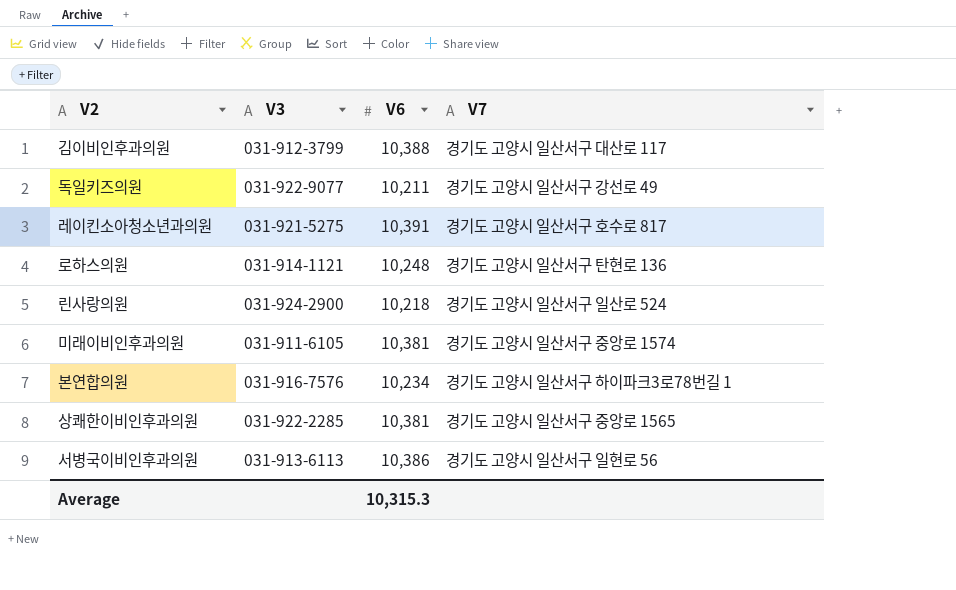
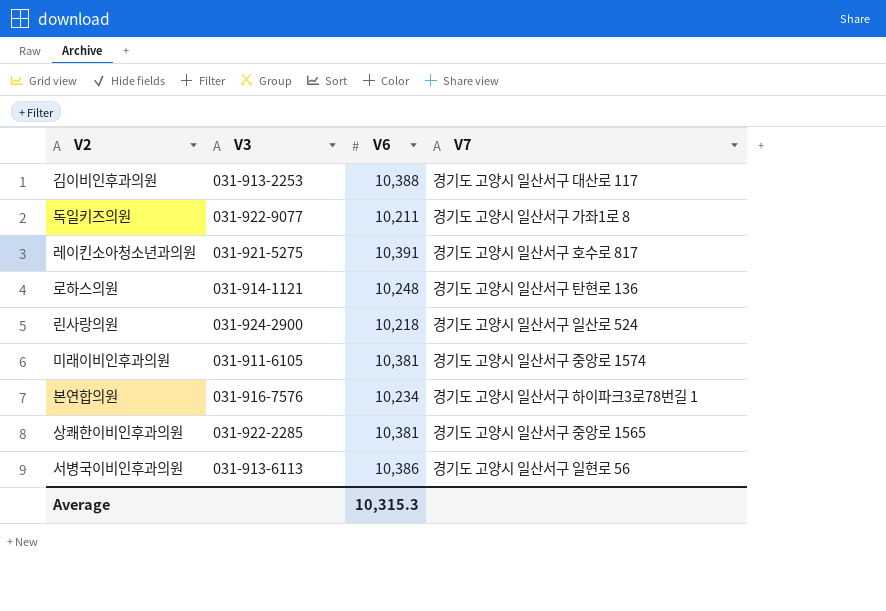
김이비인후과의원 | V3: 031-912-3799 -> 031-913-2253
독일키즈의원 | V7: 경기도 고양시 일산서구 강선로 49 -> 경기도 고양시 일산서구 가좌1로 8

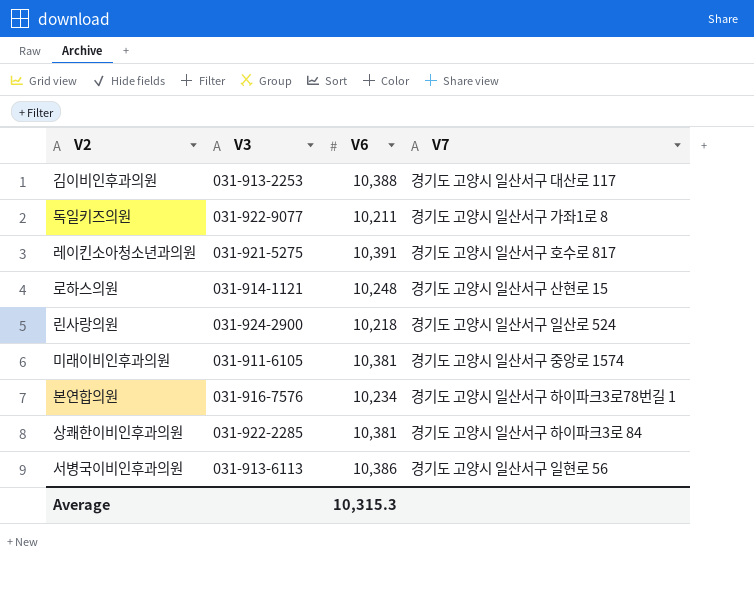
로하스의원 | V7: 경기도 고양시 일산서구 탄현로 136 -> 경기도 고양시 일산서구 산현로 15
상쾌한이비인후과의원 | V7: 경기도 고양시 일산서구 중앙로 1565 -> 경기도 고양시 일산서구 하이파크3로 84

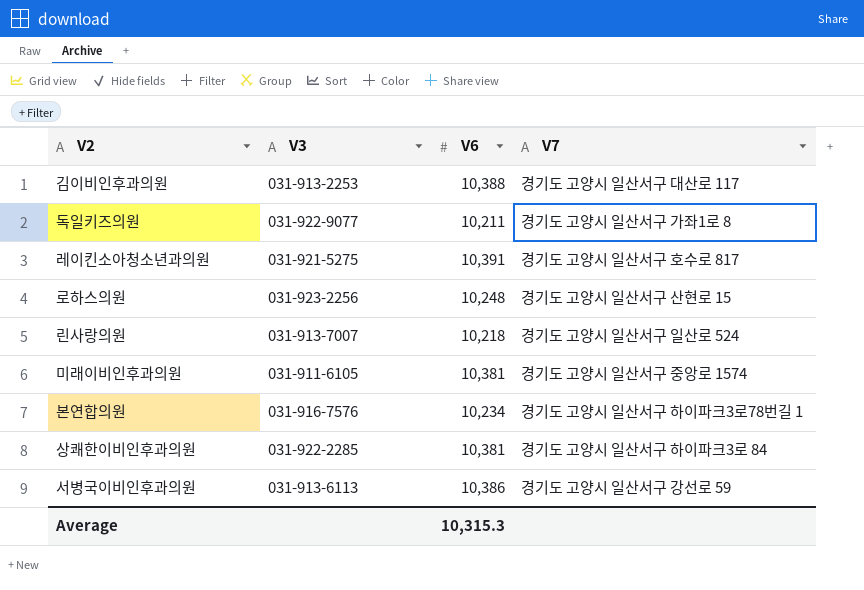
로하스의원 | V3: 031-914-1121 -> 031-923-2256
린사랑의원 | V3: 031-924-2900 -> 031-913-7007
서병국이비인후과의원 | V7: 경기도 고양시 일산서구 일현로 56 -> 경기도 고양시 일산서구 강선로 59

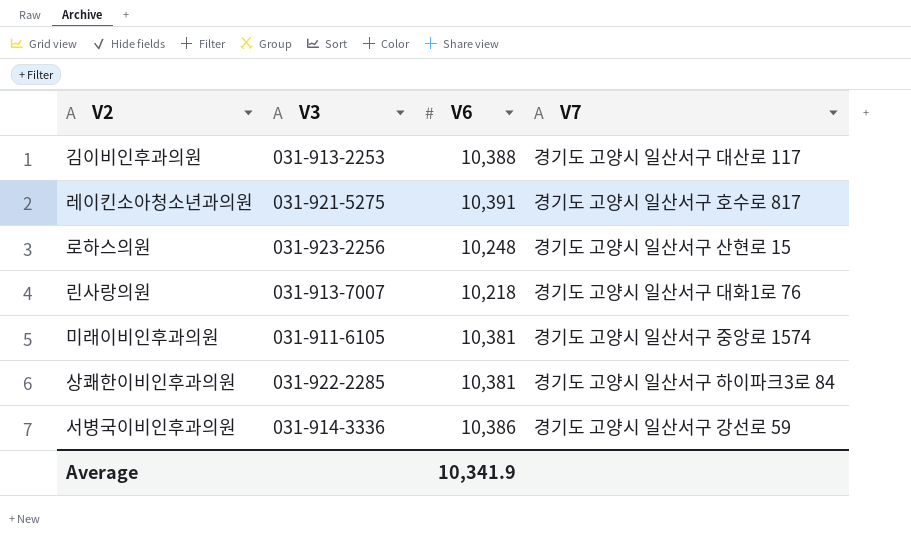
row 독일키즈의원: 031-922-9077 | 10,211 | 경기도 고양시 일산서구 가좌1로 8 -> none
row 본연합의원: 031-916-7576 | 10,234 | 경기도 고양시 일산서구 하이파크3로78번길 1 -> none
린사랑의원 | V7: 경기도 고양시 일산서구 일산로 524 -> 경기도 고양시 일산서구 대화1로 76
서병국이비인후과의원 | V3: 031-913-6113 -> 031-914-3336
Average | V6: 10,315.3 -> 10,341.9

